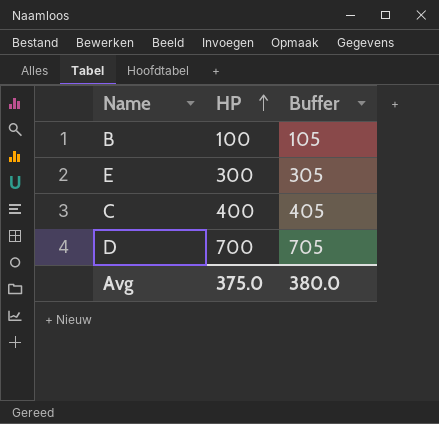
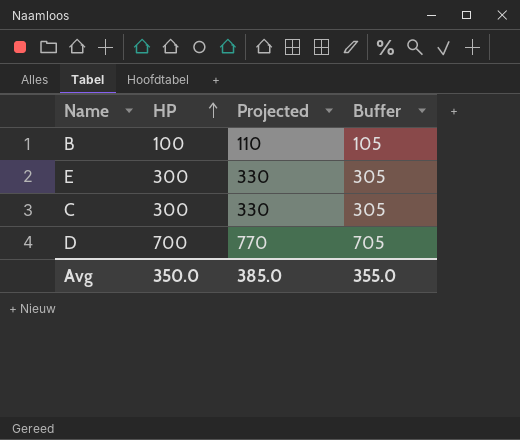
column Projected | formula: none -> [HP] * 1.1
C | HP: 400 -> 300
C | Buffer: 405 -> 305
Avg | HP: 375.0 -> 350.0
Avg | Buffer: 380.0 -> 355.0

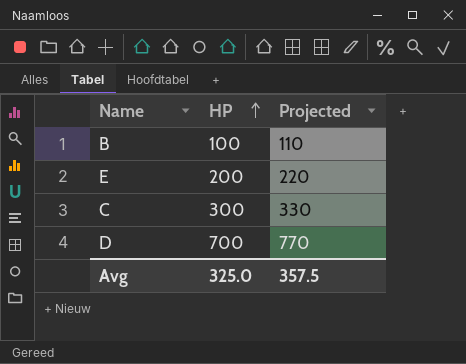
column Buffer | formula: [HP] + 5 -> none
E | HP: 300 -> 200
E | Projected: 330 -> 220
Avg | HP: 350.0 -> 325.0
Avg | Projected: 385.0 -> 357.5

